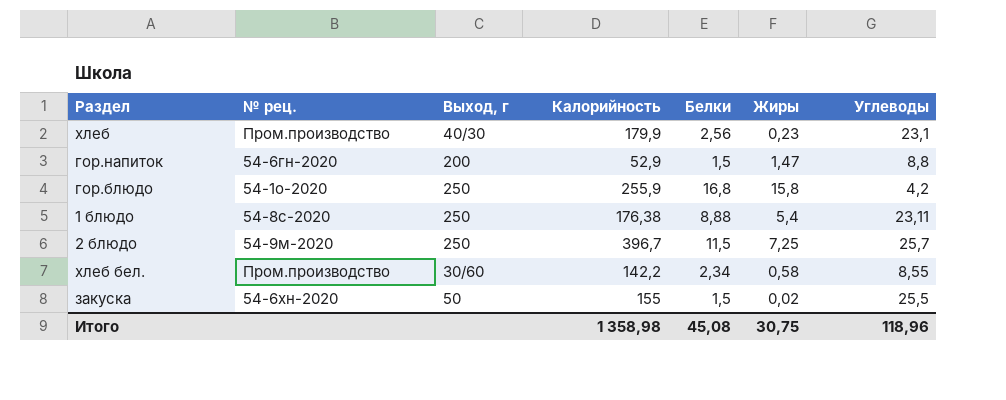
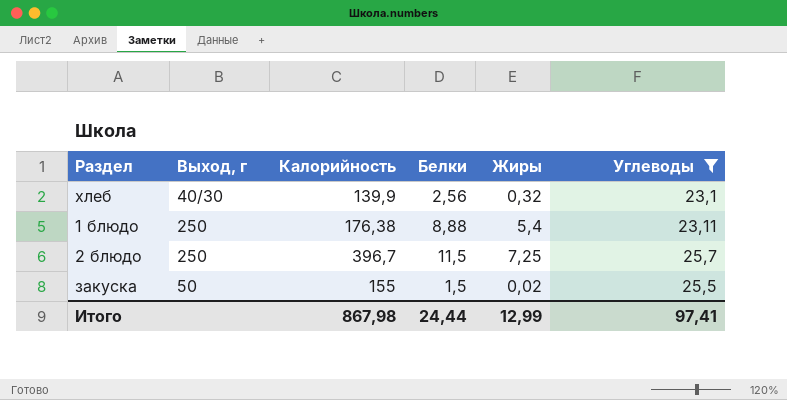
filter: none -> Углеводы >= 23,1
column № рец. | position: 2 -> none
хлеб | Калорийность: 179,9 -> 139,9
хлеб | Жиры: 0,23 -> 0,32
Итого | Калорийность: 1 358,98 -> 867,98
Итого | Белки: 45,08 -> 24,44
Итого | Жиры: 30,75 -> 12,99
Итого | Углеводы: 118,96 -> 97,41

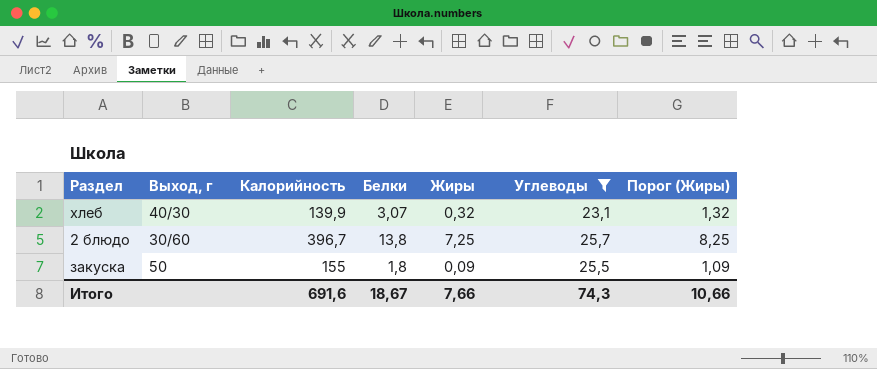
column Порог (Жиры) | formula: none -> [Жиры] + 1
row 1 блюдо: 250 | 176,38 | 8,88 | 5,4 | 23,11 -> none
хлеб | Белки: 2,56 -> 3,07
2 блюдо | Выход, г: 250 -> 30/60
2 блюдо | Белки: 11,5 -> 13,8
закуска | Белки: 1,5 -> 1,8
закуска | Жиры: 0,02 -> 0,09
Итого | Калорийность: 867,98 -> 691,6
Итого | Белки: 24,44 -> 18,67
Итого | Жиры: 12,99 -> 7,66
Итого | Углеводы: 97,41 -> 74,3

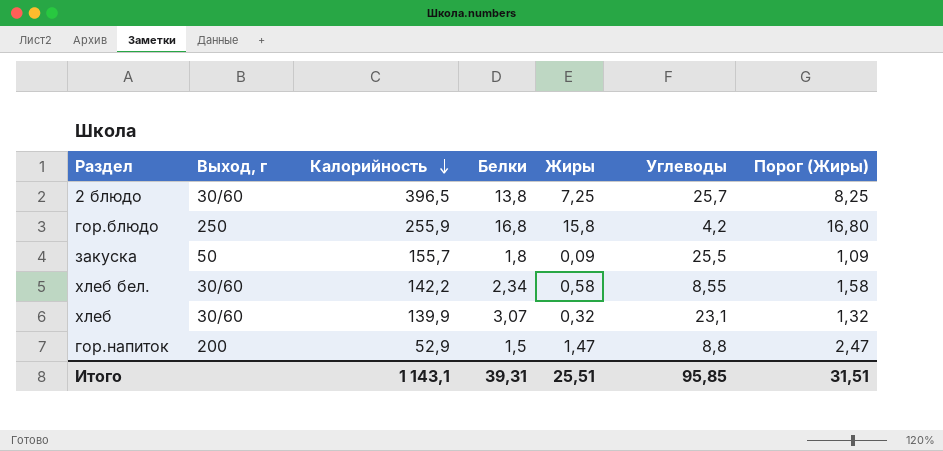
filter: Углеводы >= 23,1 -> none
row order: none -> Калорийность descending
2 блюдо | Калорийность: 396,7 -> 396,5
закуска | Калорийность: 155 -> 155,7
хлеб | Выход, г: 40/30 -> 30/60
Итого | Калорийность: 691,6 -> 1 143,1
Итого | Белки: 18,67 -> 39,31
Итого | Жиры: 7,66 -> 25,51
Итого | Углеводы: 74,3 -> 95,85
Итого | Порог (Жиры): 10,66 -> 31,51

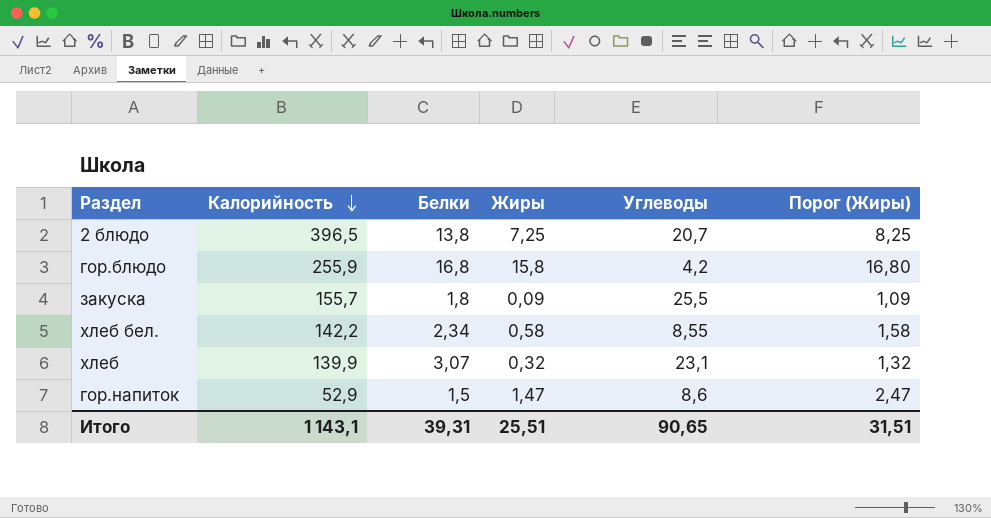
column Выход, г | position: 2 -> none
2 блюдо | Углеводы: 25,7 -> 20,7
гор.напиток | Углеводы: 8,8 -> 8,6
Итого | Углеводы: 95,85 -> 90,65

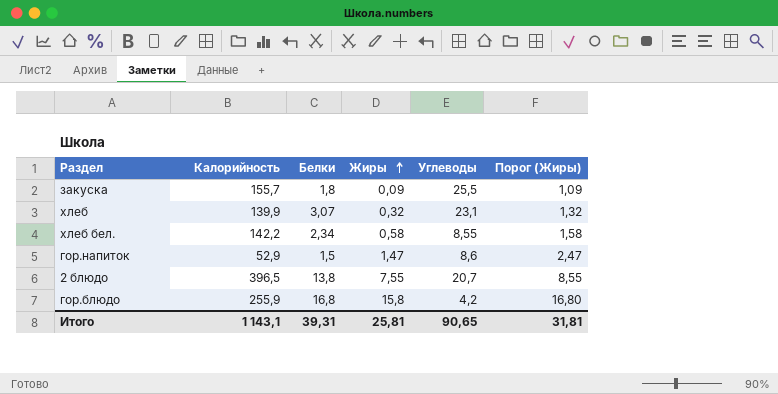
row order: Калорийность descending -> Жиры ascending
2 блюдо | Жиры: 7,25 -> 7,55
2 блюдо | Порог (Жиры): 8,25 -> 8,55
Итого | Жиры: 25,51 -> 25,81
Итого | Порог (Жиры): 31,51 -> 31,81

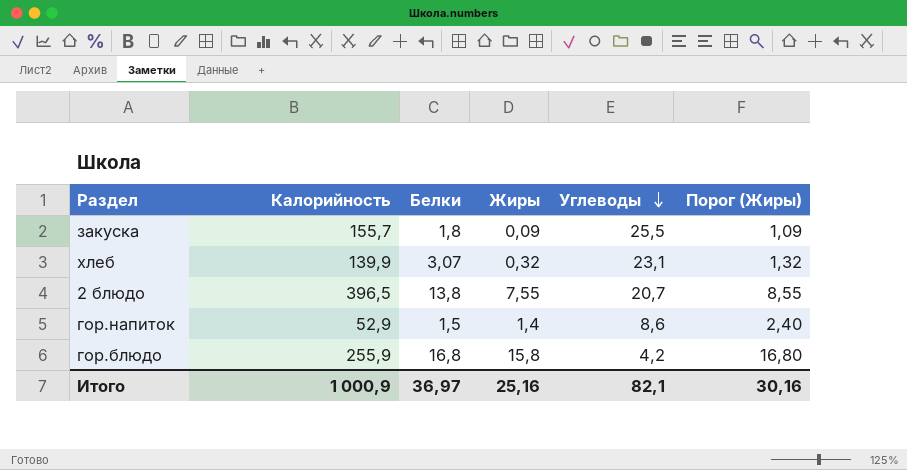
row order: Жиры ascending -> Углеводы descending
row хлеб бел.: 142,2 | 2,34 | 0,58 | 8,55 | 1,58 -> none
гор.напиток | Жиры: 1,47 -> 1,4
гор.напиток | Порог (Жиры): 2,47 -> 2,40
Итого | Калорийность: 1 143,1 -> 1 000,9
Итого | Белки: 39,31 -> 36,97
Итого | Жиры: 25,81 -> 25,16
Итого | Углеводы: 90,65 -> 82,1
Итого | Порог (Жиры): 31,81 -> 30,16

